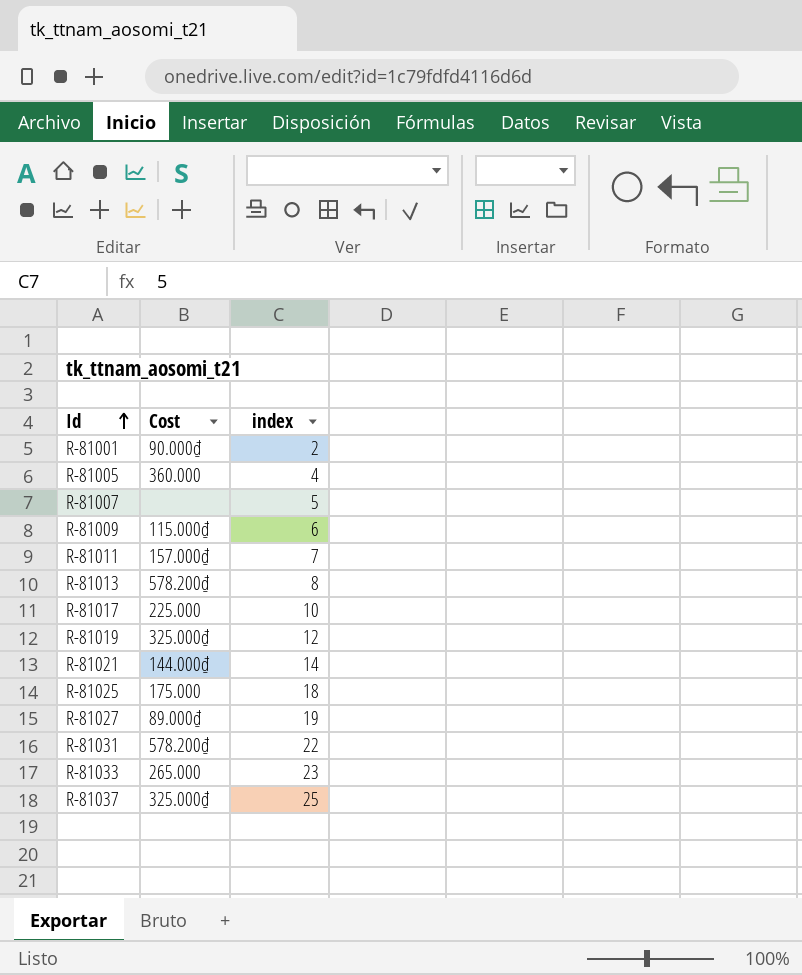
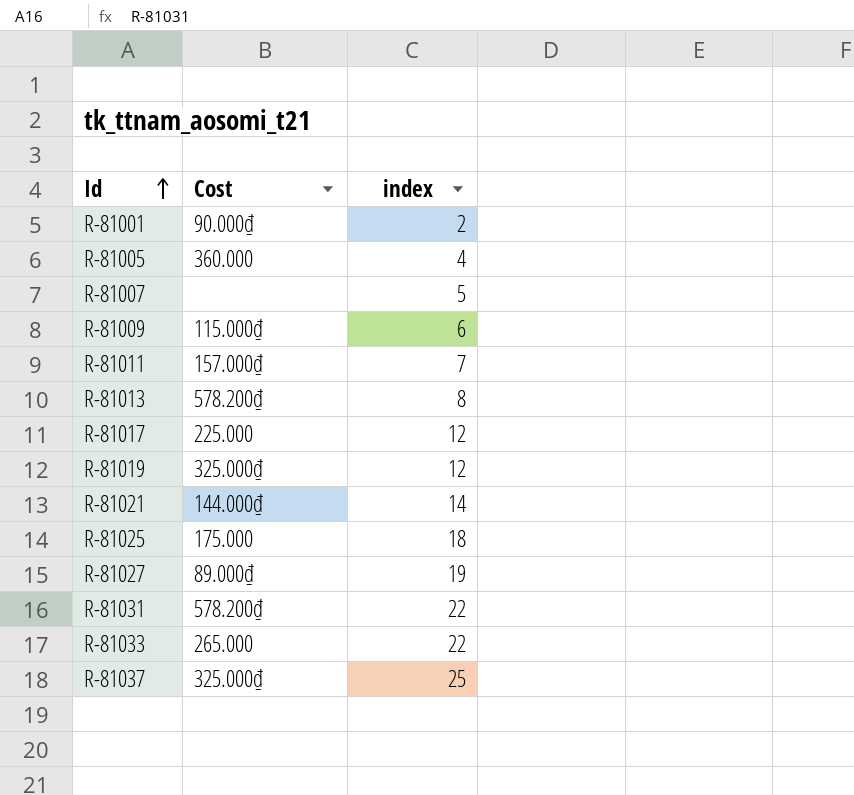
R-81017 | index: 10 -> 12
R-81033 | index: 23 -> 22

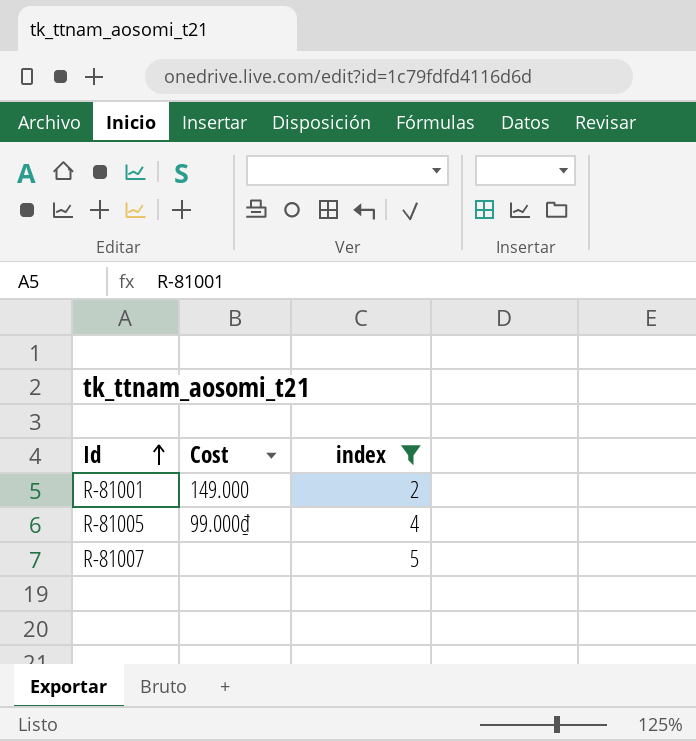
filter: none -> index <= 5
R-81001 | Cost: 90.000₫ -> 149.000
R-81005 | Cost: 360.000 -> 99.000₫

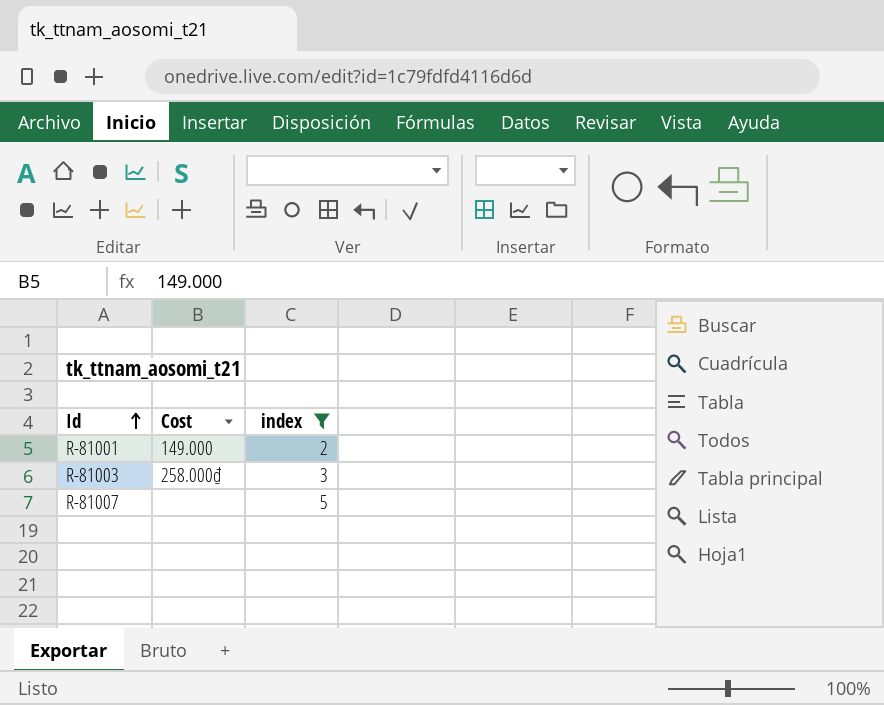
row R-81005: 99.000₫ | 4 -> none
row R-81003: none -> 258.000₫ | 3

